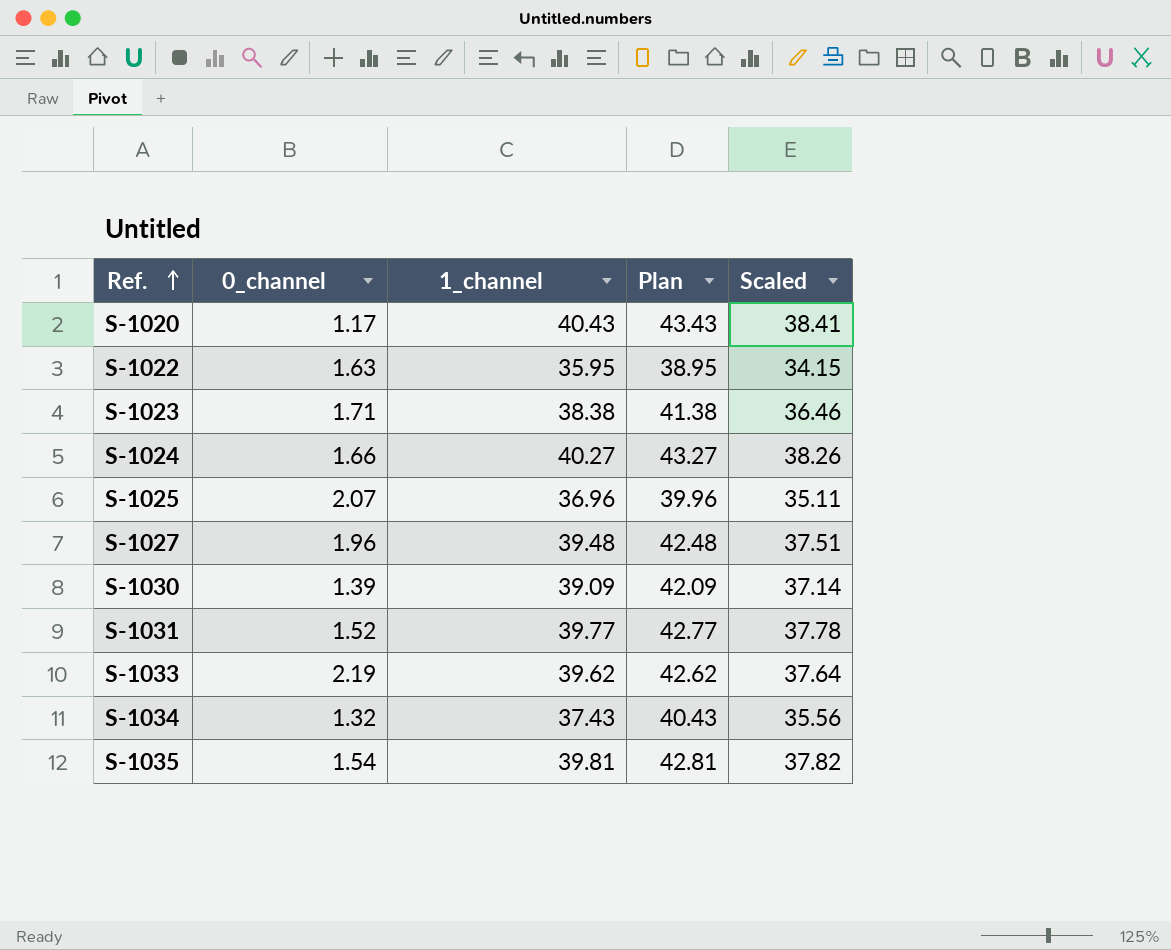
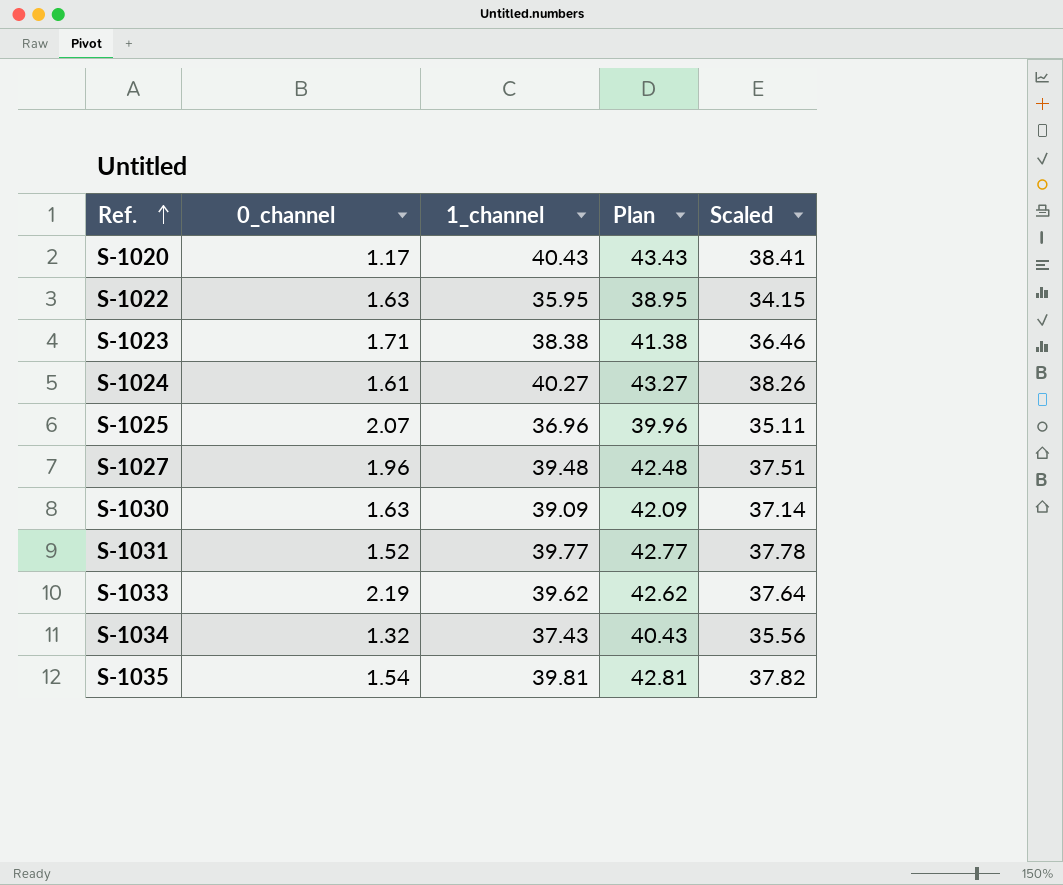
S-1024 | 0_channel: 1.66 -> 1.61
S-1030 | 0_channel: 1.39 -> 1.63

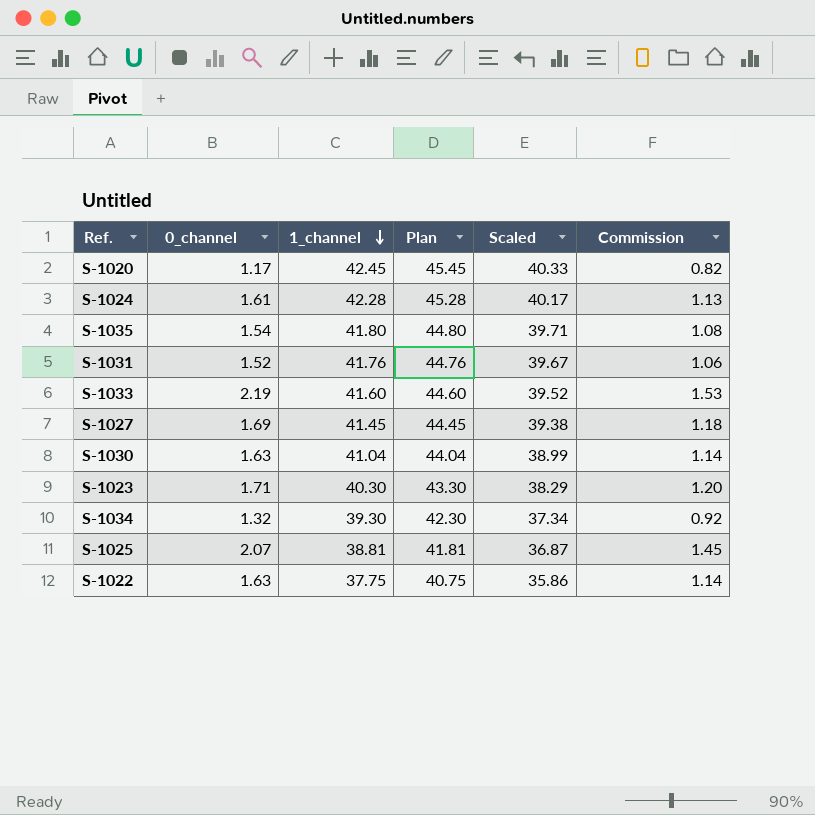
row order: Ref. ascending -> 1_channel descending
column Commission | formula: none -> [0_channel] * 0.7
S-1020 | 1_channel: 40.43 -> 42.45
S-1020 | Plan: 43.43 -> 45.45
S-1020 | Scaled: 38.41 -> 40.33
S-1024 | 1_channel: 40.27 -> 42.28
S-1024 | Plan: 43.27 -> 45.28
S-1024 | Scaled: 38.26 -> 40.17
S-1035 | 1_channel: 39.81 -> 41.80
S-1035 | Plan: 42.81 -> 44.80
S-1035 | Scaled: 37.82 -> 39.71
S-1031 | 1_channel: 39.77 -> 41.76
S-1031 | Plan: 42.77 -> 44.76
S-1031 | Scaled: 37.78 -> 39.67
S-1033 | 1_channel: 39.62 -> 41.60
S-1033 | Plan: 42.62 -> 44.60
S-1033 | Scaled: 37.64 -> 39.52
S-1027 | 0_channel: 1.96 -> 1.69
S-1027 | 1_channel: 39.48 -> 41.45
S-1027 | Plan: 42.48 -> 44.45
S-1027 | Scaled: 37.51 -> 39.38
S-1030 | 1_channel: 39.09 -> 41.04
S-1030 | Plan: 42.09 -> 44.04
S-1030 | Scaled: 37.14 -> 38.99
S-1023 | 1_channel: 38.38 -> 40.30
S-1023 | Plan: 41.38 -> 43.30
S-1023 | Scaled: 36.46 -> 38.29
S-1034 | 1_channel: 37.43 -> 39.30
S-1034 | Plan: 40.43 -> 42.30
S-1034 | Scaled: 35.56 -> 37.34
S-1025 | 1_channel: 36.96 -> 38.81
S-1025 | Plan: 39.96 -> 41.81
S-1025 | Scaled: 35.11 -> 36.87
S-1022 | 1_channel: 35.95 -> 37.75
S-1022 | Plan: 38.95 -> 40.75
S-1022 | Scaled: 34.15 -> 35.86

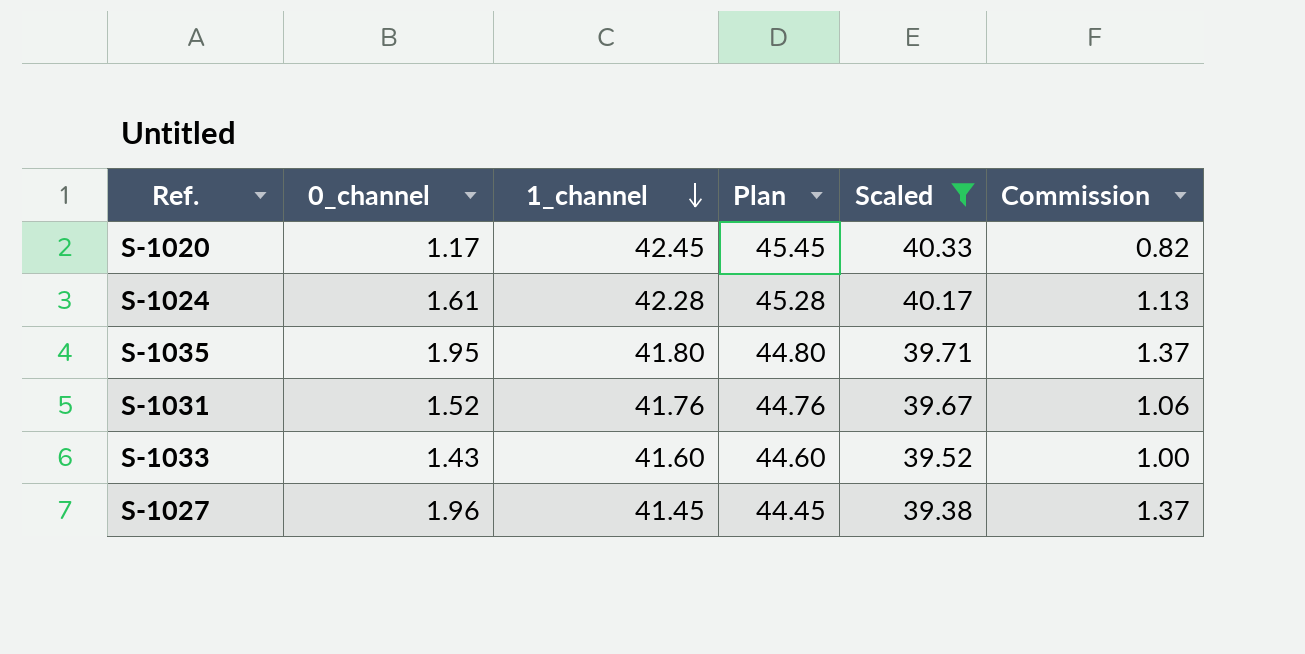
filter: none -> Scaled >= 39.38
S-1035 | 0_channel: 1.54 -> 1.95
S-1035 | Commission: 1.08 -> 1.37
S-1033 | 0_channel: 2.19 -> 1.43
S-1033 | Commission: 1.53 -> 1.00
S-1027 | 0_channel: 1.69 -> 1.96
S-1027 | Commission: 1.18 -> 1.37

